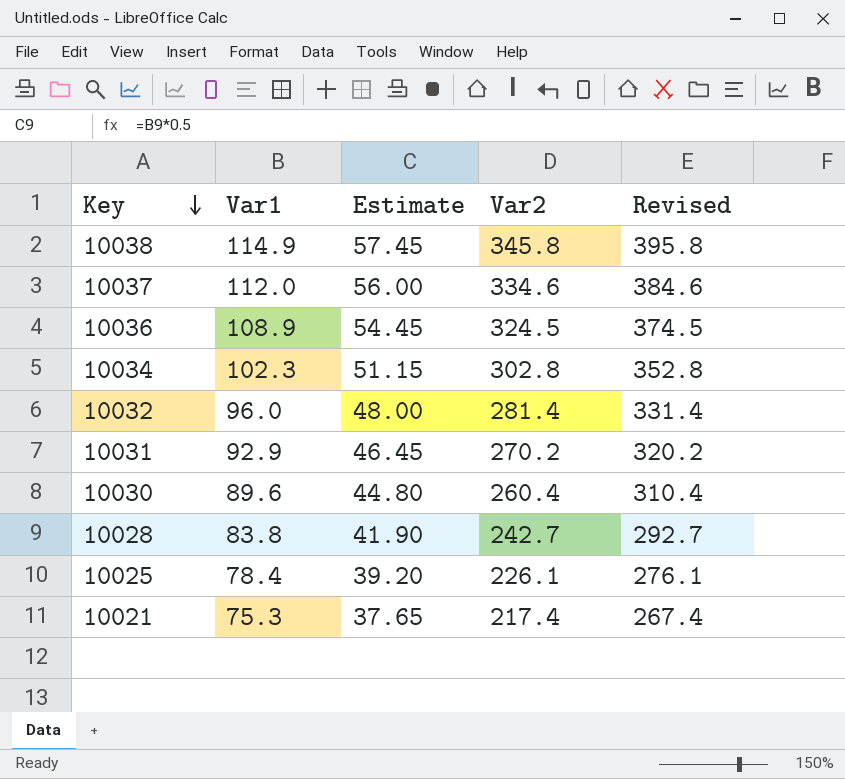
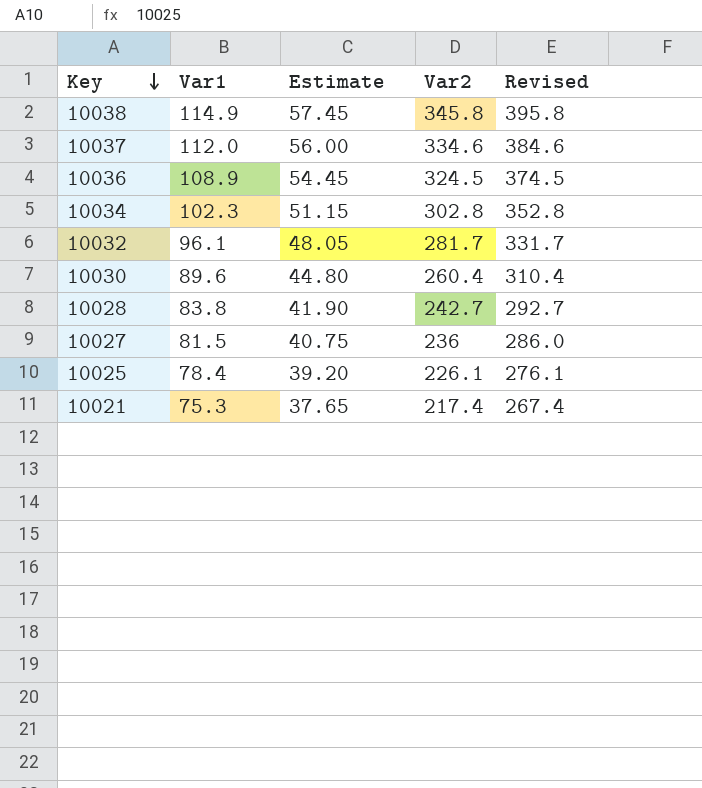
row 10031: 92.9 | 46.45 | 270.2 | 320.2 -> none
10032 | Var1: 96.0 -> 96.1
10032 | Estimate: 48.00 -> 48.05
10032 | Var2: 281.4 -> 281.7
10032 | Revised: 331.4 -> 331.7
row 10027: none -> 81.5 | 40.75 | 236 | 286.0

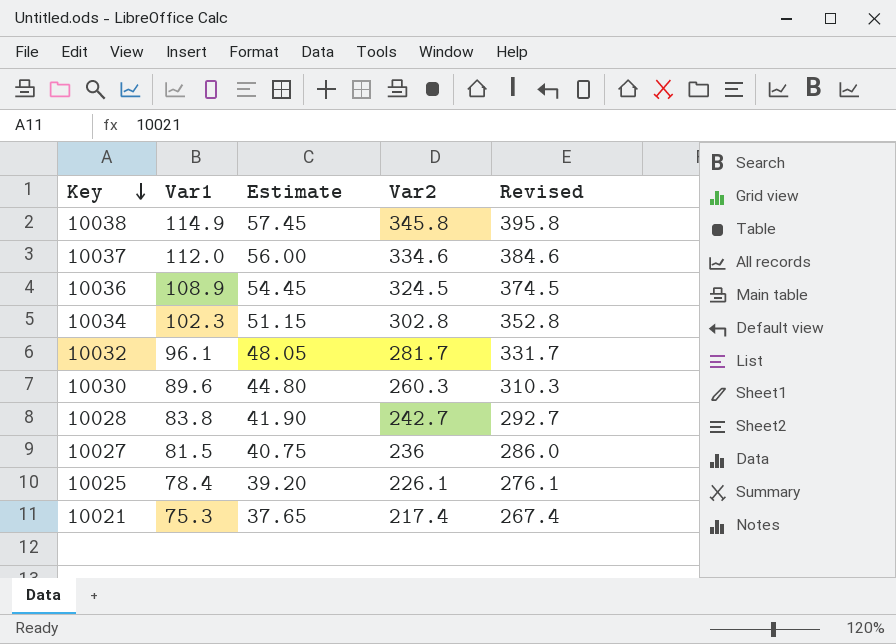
10030 | Var2: 260.4 -> 260.3
10030 | Revised: 310.4 -> 310.3

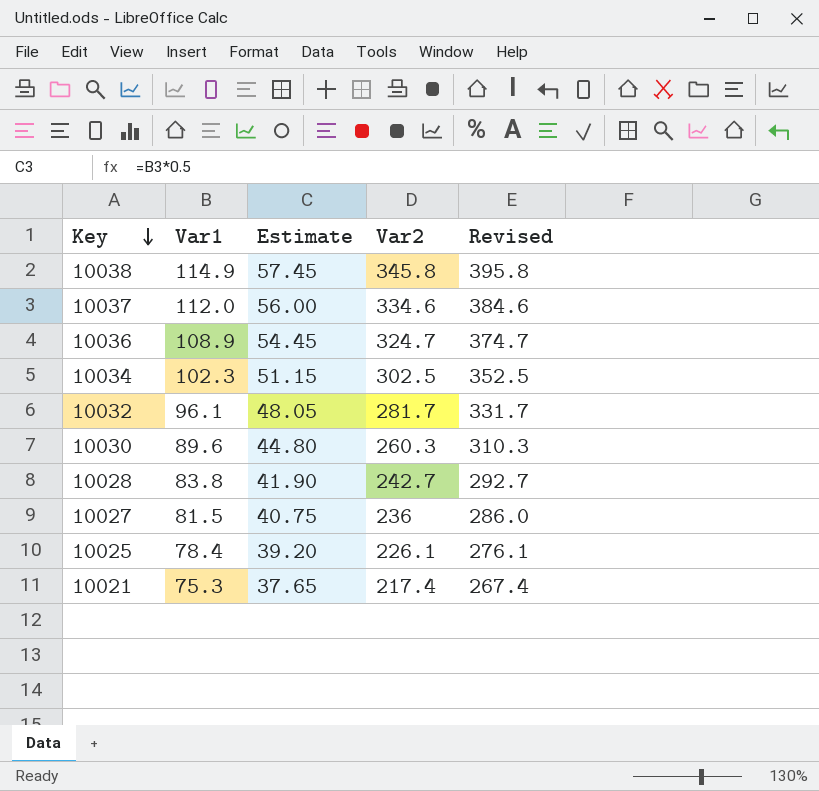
10036 | Var2: 324.5 -> 324.7
10036 | Revised: 374.5 -> 374.7
10034 | Var2: 302.8 -> 302.5
10034 | Revised: 352.8 -> 352.5

